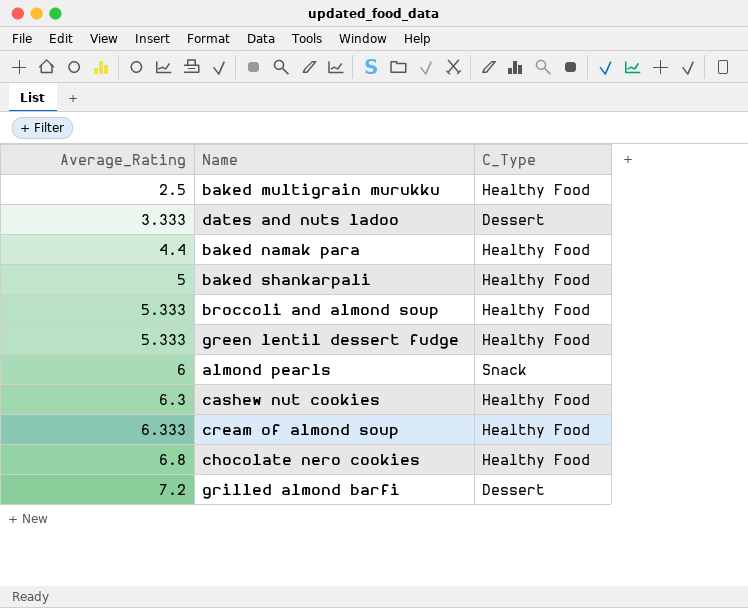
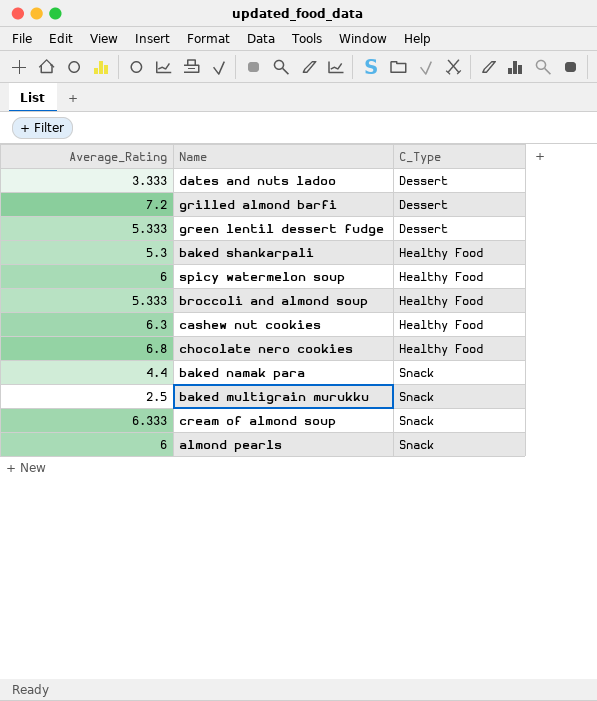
row order: Average_Rating ascending -> C_Type ascending
green lentil dessert fudge | C_Type: Healthy Food -> Dessert
baked shankarpali | Average_Rating: 5 -> 5.3
row spicy watermelon soup: none -> 6 | Healthy Food
baked namak para | C_Type: Healthy Food -> Snack
baked multigrain murukku | C_Type: Healthy Food -> Snack
cream of almond soup | C_Type: Healthy Food -> Snack

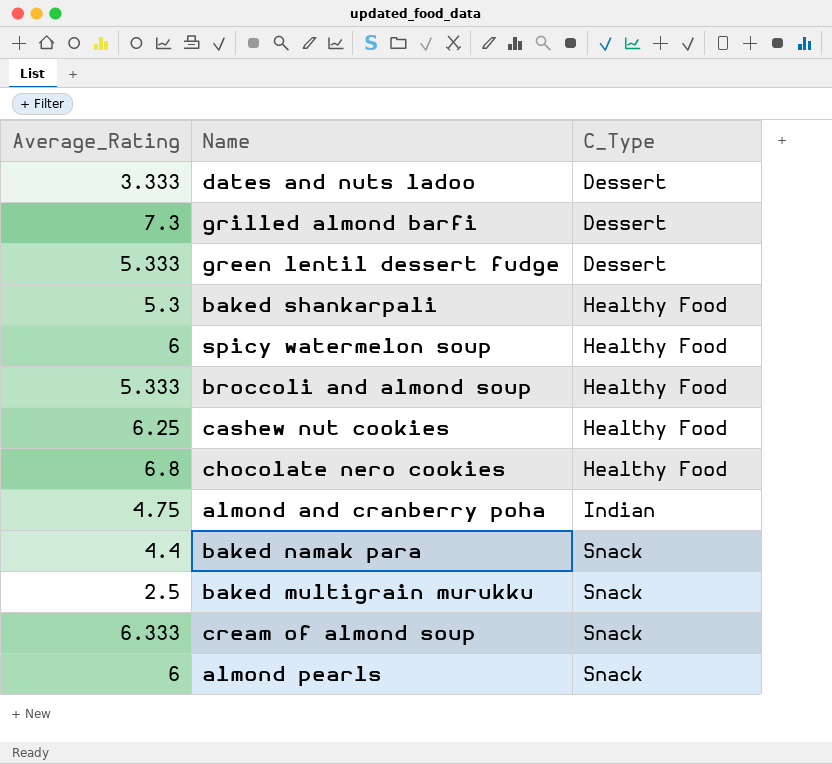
grilled almond barfi | Average_Rating: 7.2 -> 7.3
cashew nut cookies | Average_Rating: 6.3 -> 6.25
row almond and cranberry poha: none -> 4.75 | Indian

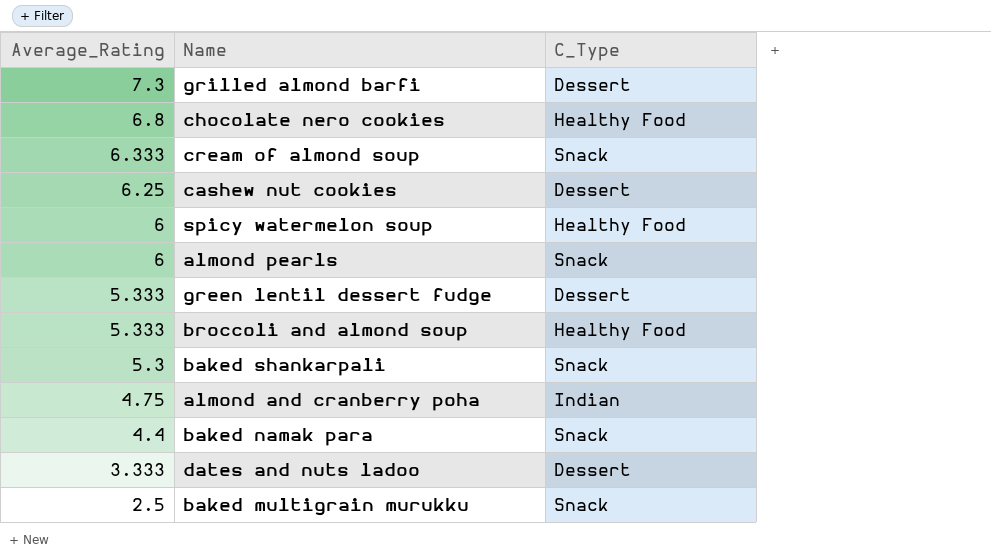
row order: C_Type ascending -> Average_Rating descending
cashew nut cookies | C_Type: Healthy Food -> Dessert
baked shankarpali | C_Type: Healthy Food -> Snack

